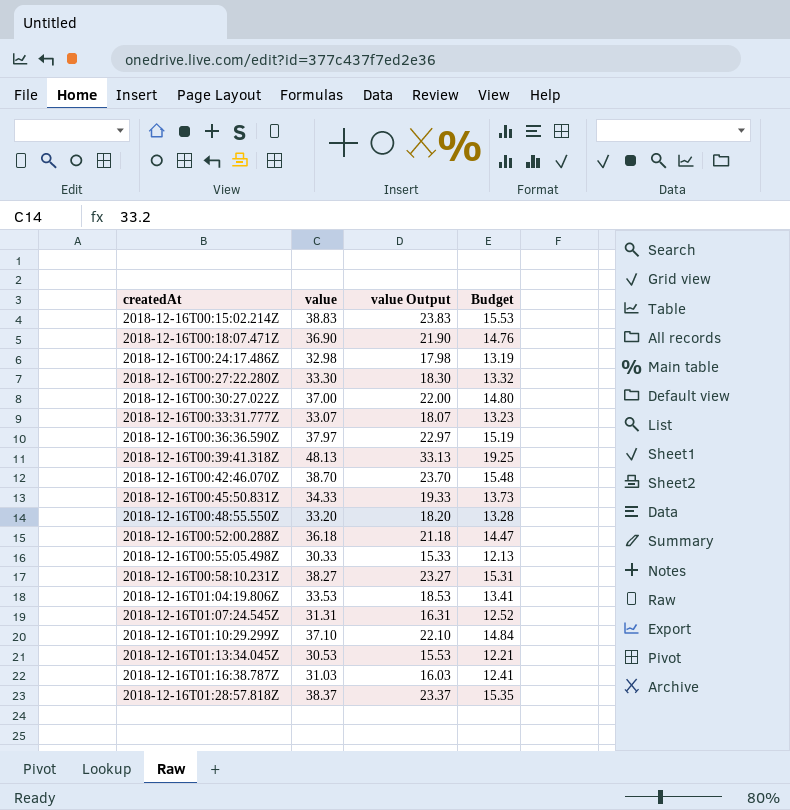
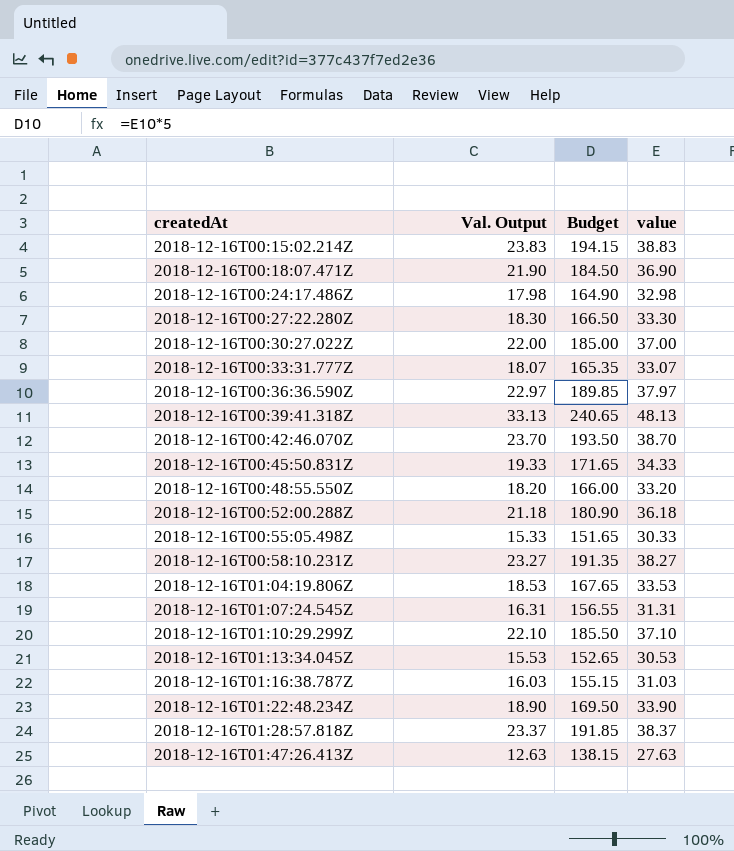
column name: value Output -> Val. Output
column Budget | formula: [value] * 0.4 -> [value] * 5
column value | position: 2 -> 4
row 2018-12-16T01:22:48.234Z: none -> 18.90 | 169.50 | 33.90
row 2018-12-16T01:47:26.413Z: none -> 12.63 | 138.15 | 27.63

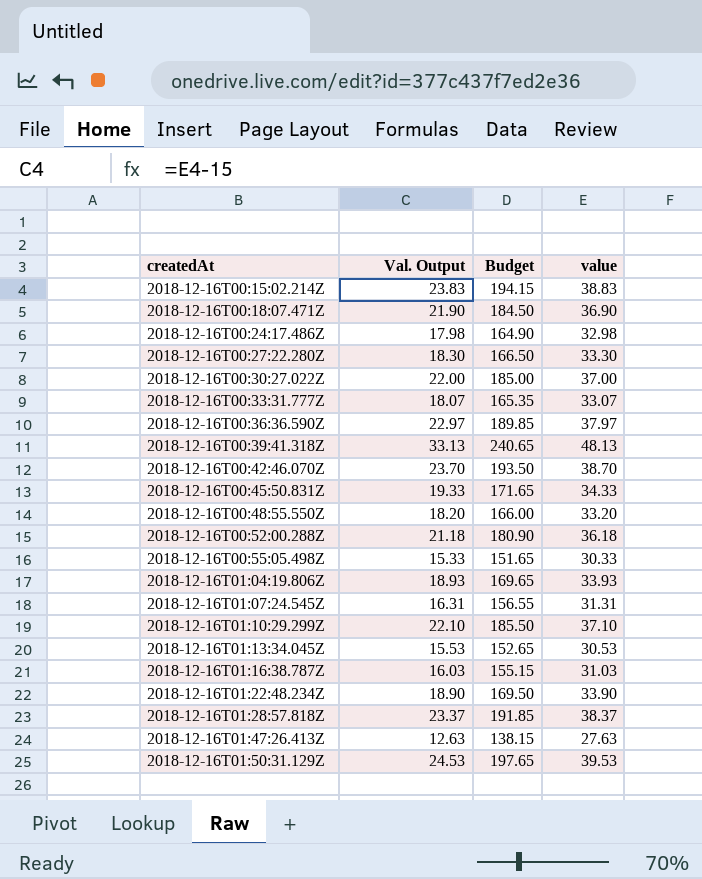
row 2018-12-16T00:58:10.231Z: 23.27 | 191.35 | 38.27 -> none
2018-12-16T01:04:19.806Z | Val. Output: 18.53 -> 18.93
2018-12-16T01:04:19.806Z | Budget: 167.65 -> 169.65
2018-12-16T01:04:19.806Z | value: 33.53 -> 33.93
row 2018-12-16T01:50:31.129Z: none -> 24.53 | 197.65 | 39.53

